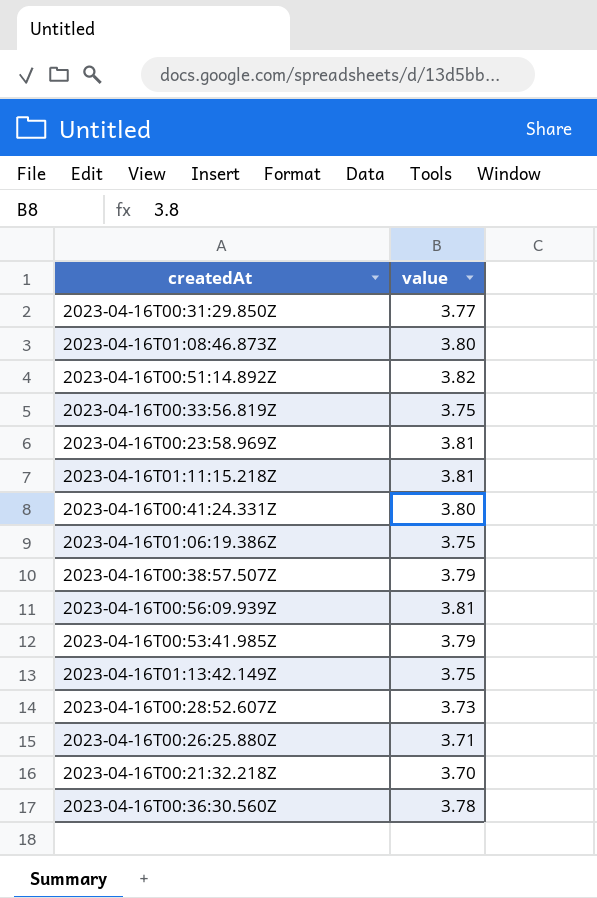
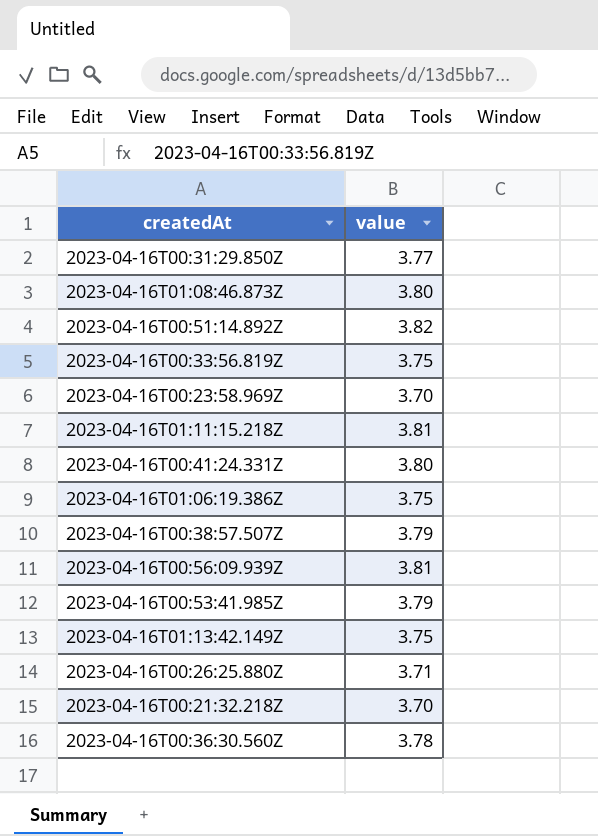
row 2023-04-16T00:28:52.607Z: 3.73 -> none
2023-04-16T00:23:58.969Z | value: 3.81 -> 3.70

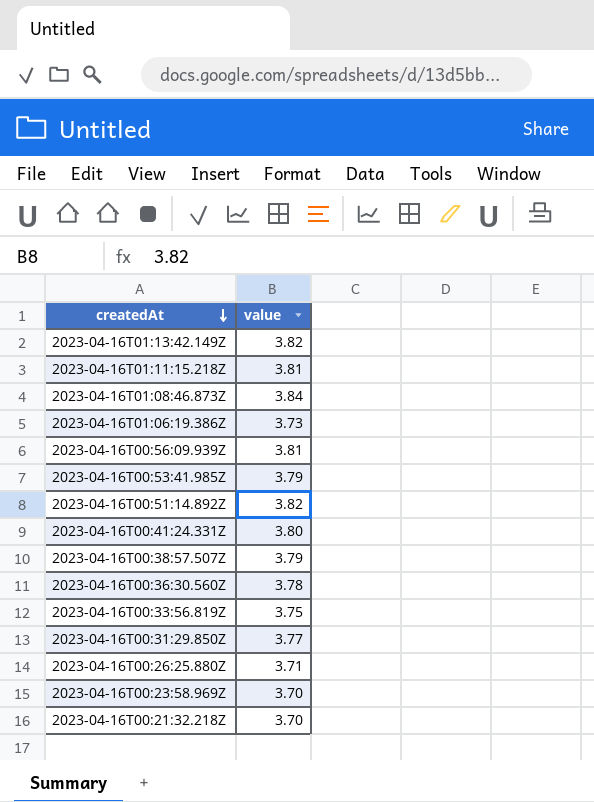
row order: none -> createdAt descending
2023-04-16T01:13:42.149Z | value: 3.75 -> 3.82
2023-04-16T01:08:46.873Z | value: 3.80 -> 3.84
2023-04-16T01:06:19.386Z | value: 3.75 -> 3.73

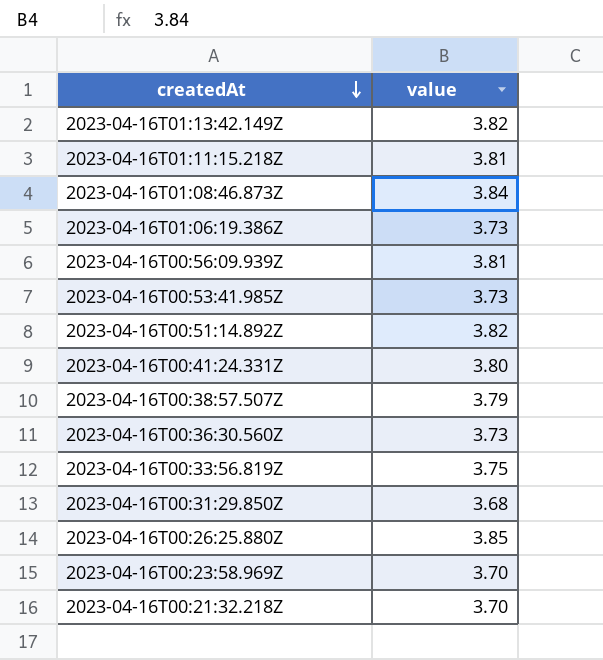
2023-04-16T00:53:41.985Z | value: 3.79 -> 3.73
2023-04-16T00:36:30.560Z | value: 3.78 -> 3.73
2023-04-16T00:31:29.850Z | value: 3.77 -> 3.68
2023-04-16T00:26:25.880Z | value: 3.71 -> 3.85

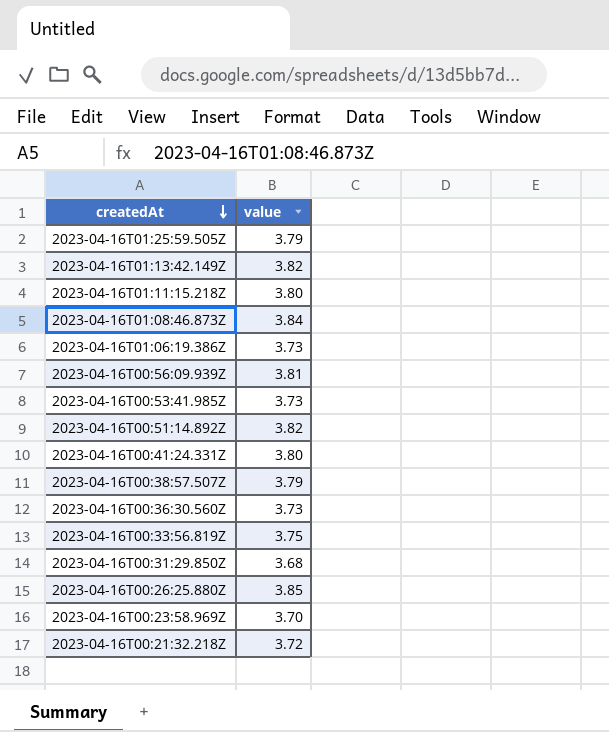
row 2023-04-16T01:25:59.505Z: none -> 3.79
2023-04-16T01:11:15.218Z | value: 3.81 -> 3.80
2023-04-16T00:21:32.218Z | value: 3.70 -> 3.72

